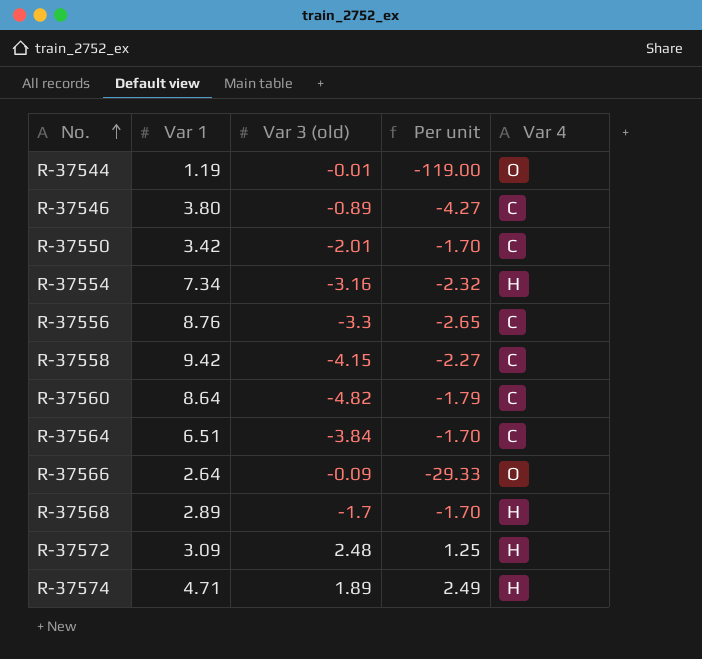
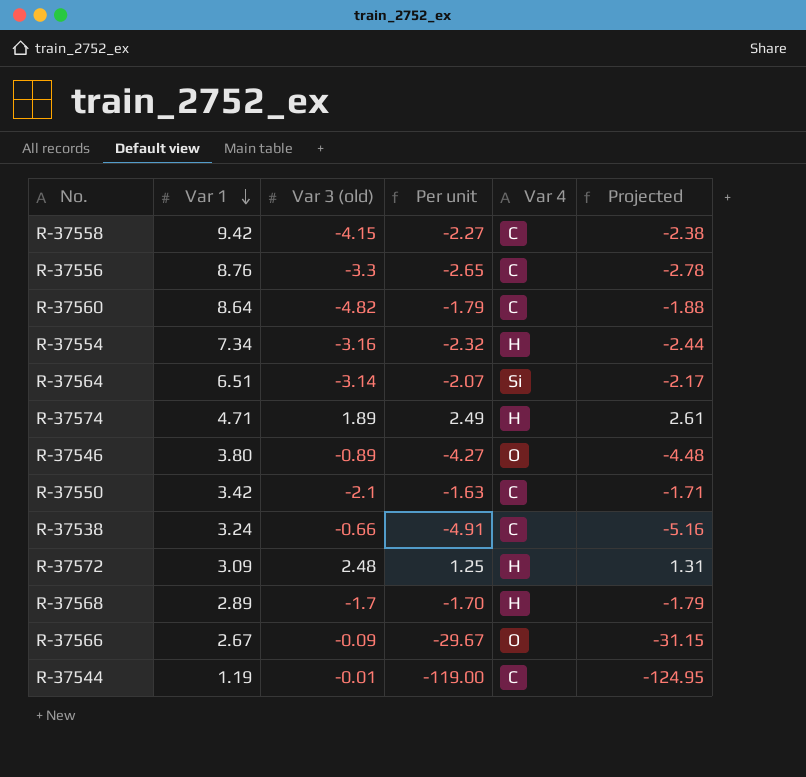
row order: No. ascending -> Var 1 descending
column Projected | formula: none -> [Per unit] * 1.05
R-37564 | Var 3 (old): -3.84 -> -3.14
R-37564 | Per unit: -1.70 -> -2.07
R-37564 | Var 4: C -> Si
R-37546 | Var 4: C -> O
R-37550 | Var 3 (old): -2.01 -> -2.1
R-37550 | Per unit: -1.70 -> -1.63
row R-37538: none -> 3.24 | -0.66 | -4.91 | C | -5.16
R-37566 | Var 1: 2.64 -> 2.67
R-37566 | Per unit: -29.33 -> -29.67
R-37544 | Var 4: O -> C

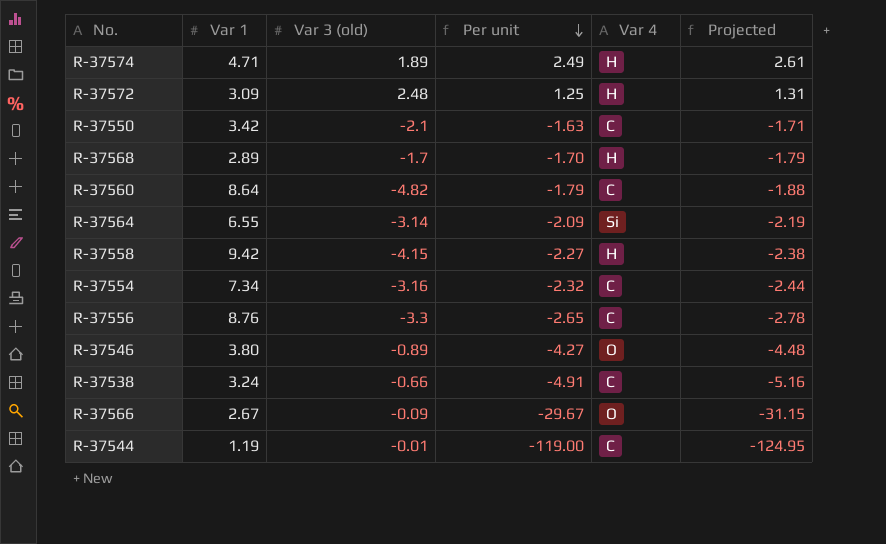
row order: Var 1 descending -> Per unit descending
R-37564 | Var 1: 6.51 -> 6.55
R-37564 | Per unit: -2.07 -> -2.09
R-37564 | Projected: -2.17 -> -2.19
R-37558 | Var 4: C -> H
R-37554 | Var 4: H -> C

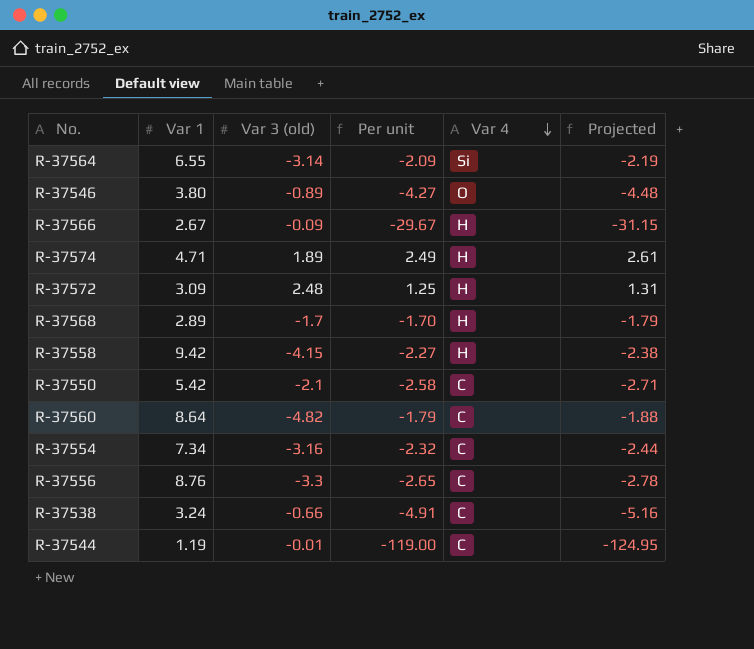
row order: Per unit descending -> Var 4 descending
R-37566 | Var 4: O -> H
R-37550 | Var 1: 3.42 -> 5.42
R-37550 | Per unit: -1.63 -> -2.58
R-37550 | Projected: -1.71 -> -2.71

